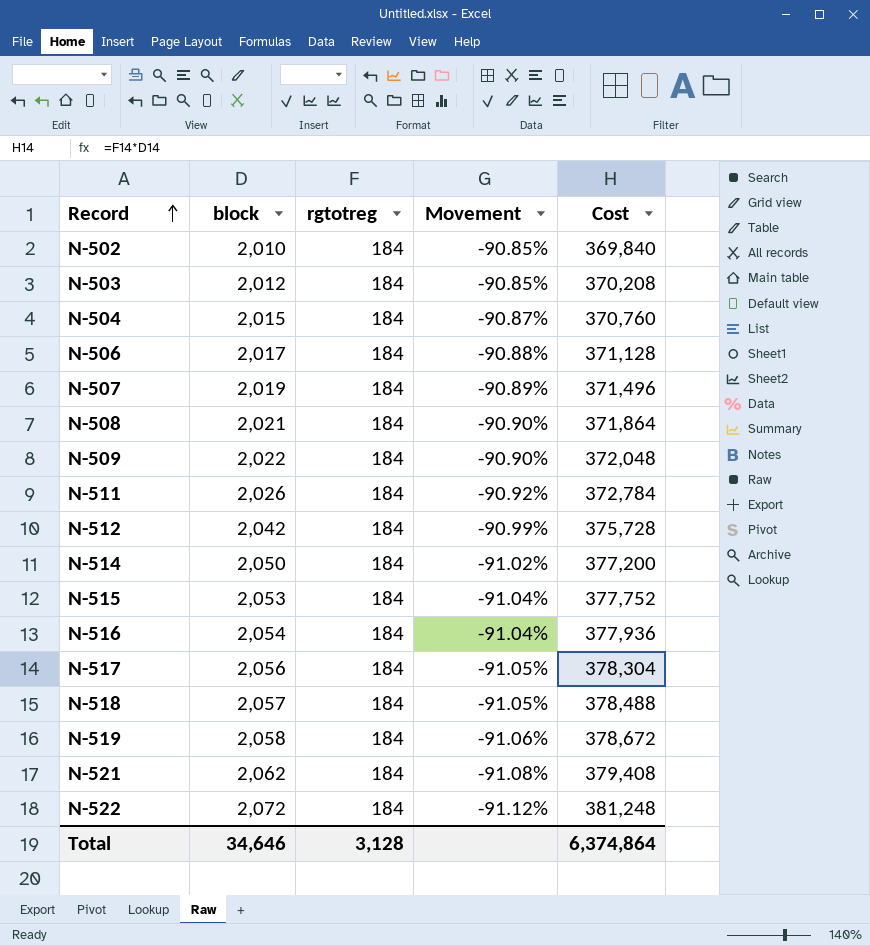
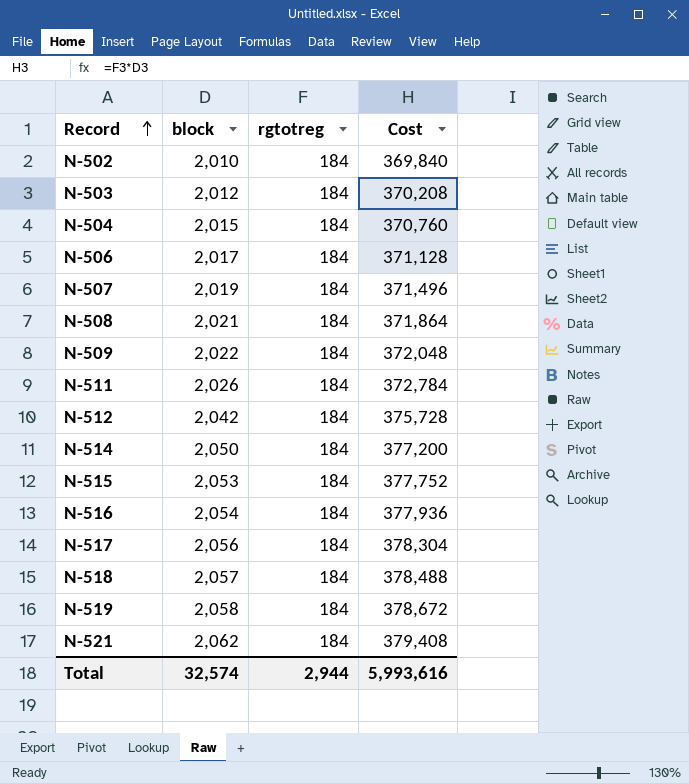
column Movement | formula: ([rgtotreg] - [block]) / [block] -> none
row N-522: 2,072 | 184 | -91.12% | 381,248 -> none
Total | block: 34,646 -> 32,574
Total | rgtotreg: 3,128 -> 2,944
Total | Cost: 6,374,864 -> 5,993,616

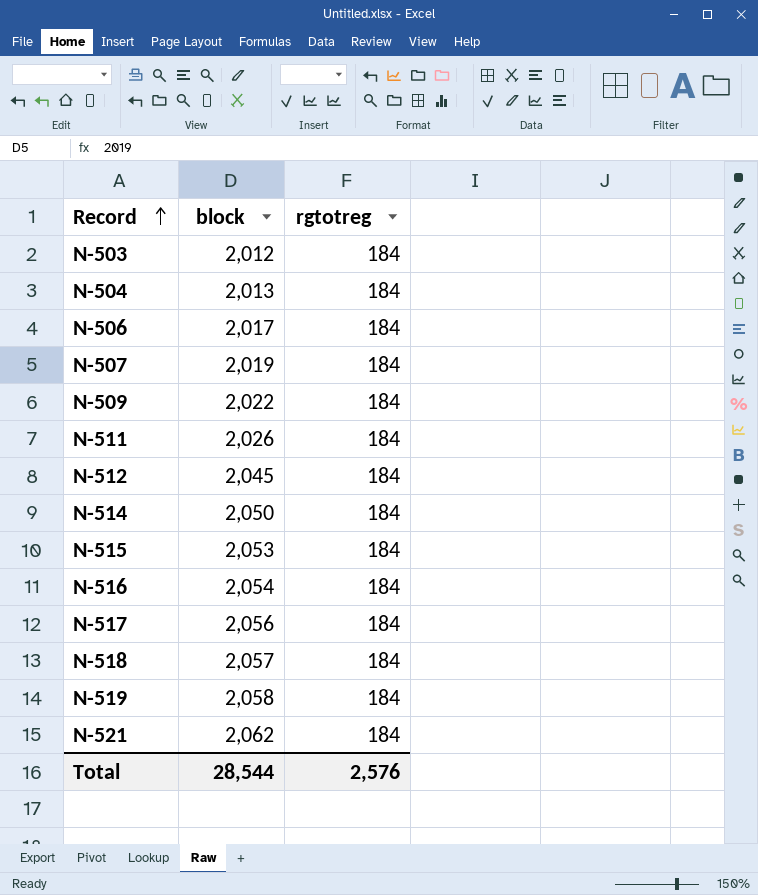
column Cost | formula: [block] * [rgtotreg] -> none
row N-502: 2,010 | 184 | 369,840 -> none
row N-508: 2,021 | 184 | 371,864 -> none
N-504 | block: 2,015 -> 2,013
N-512 | block: 2,042 -> 2,045
Total | block: 32,574 -> 28,544
Total | rgtotreg: 2,944 -> 2,576

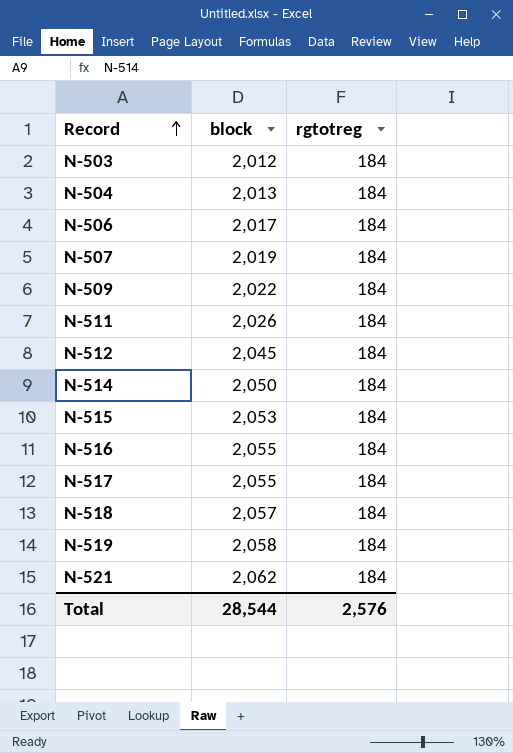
N-516 | block: 2,054 -> 2,055
N-517 | block: 2,056 -> 2,055

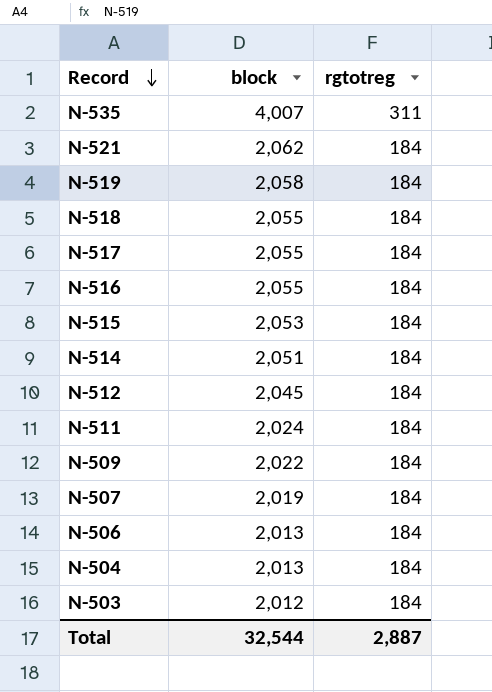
row order: Record ascending -> Record descending
row N-535: none -> 4,007 | 311
N-518 | block: 2,057 -> 2,055
N-514 | block: 2,050 -> 2,051
N-511 | block: 2,026 -> 2,024
N-506 | block: 2,017 -> 2,013
Total | block: 28,544 -> 32,544
Total | rgtotreg: 2,576 -> 2,887

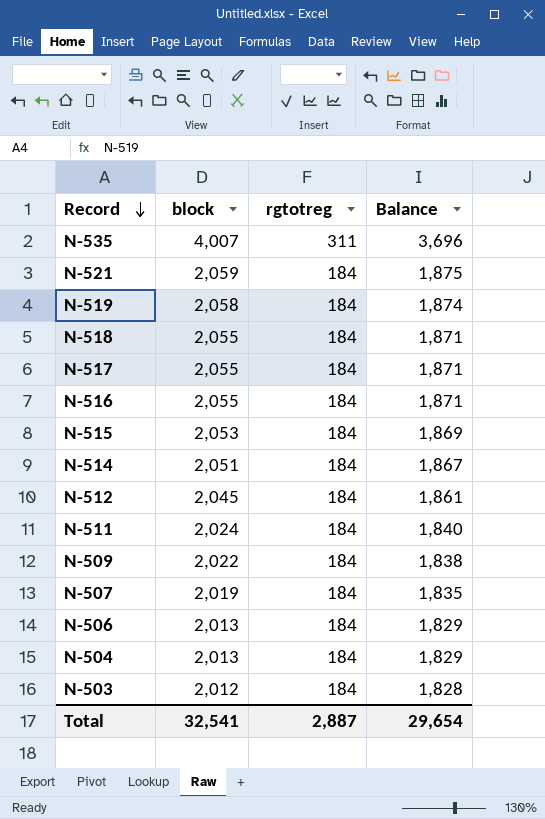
column Balance | formula: none -> [block] - [rgtotreg]
N-521 | block: 2,062 -> 2,059
Total | block: 32,544 -> 32,541

